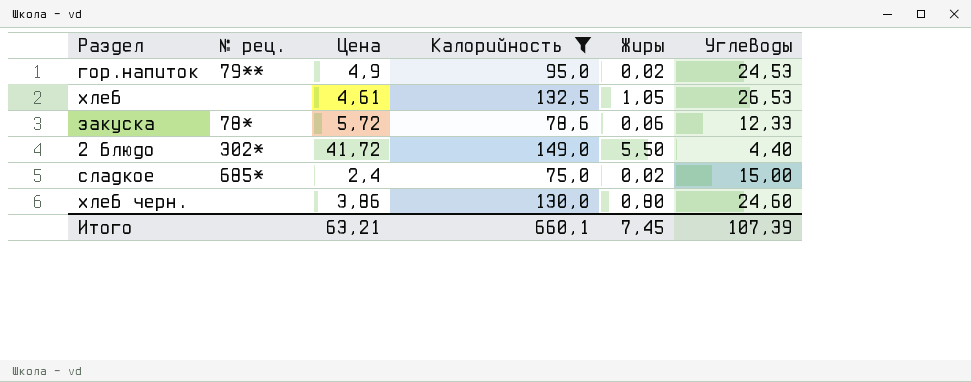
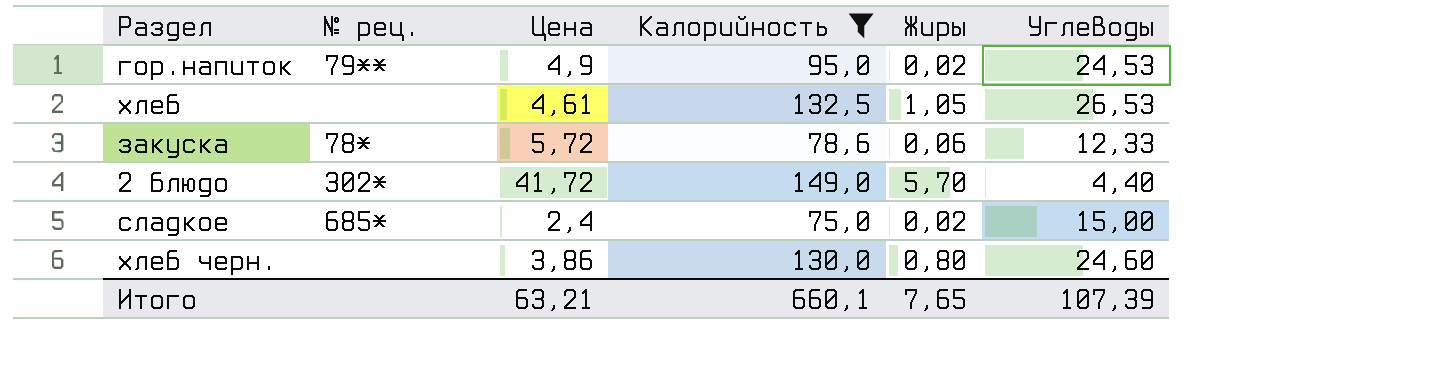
2 блюдо | Жиры: 5,50 -> 5,70
Итого | Жиры: 7,45 -> 7,65

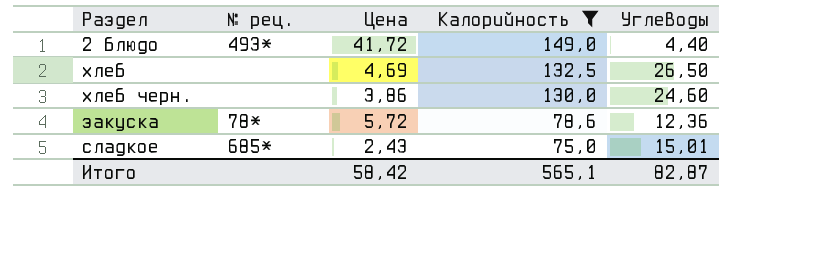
row order: none -> Калорийность descending
column Жиры | position: 5 -> none
row гор.напиток: 79** | 4,9 | 95,0 | 0,02 | 24,53 -> none
2 блюдо | № рец.: 302* -> 493*
хлеб | Цена: 4,61 -> 4,69
хлеб | Углеводы: 26,53 -> 26,50
закуска | Углеводы: 12,33 -> 12,36
сладкое | Цена: 2,4 -> 2,43
сладкое | Углеводы: 15,00 -> 15,01
Итого | Цена: 63,21 -> 58,42
Итого | Калорийность: 660,1 -> 565,1
Итого | Углеводы: 107,39 -> 82,87

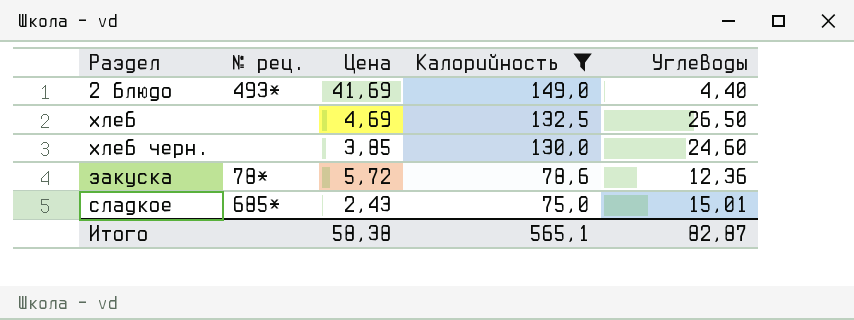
2 блюдо | Цена: 41,72 -> 41,69
хлеб черн. | Цена: 3,86 -> 3,85
Итого | Цена: 58,42 -> 58,38

